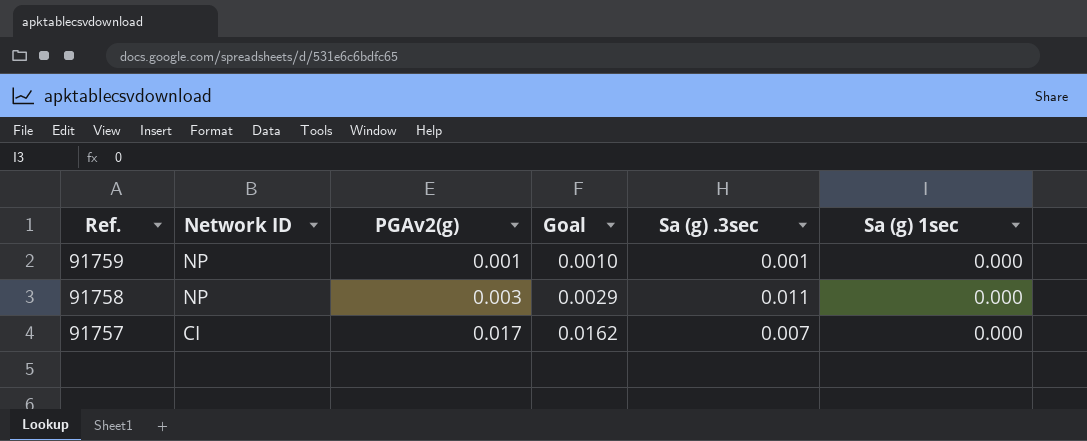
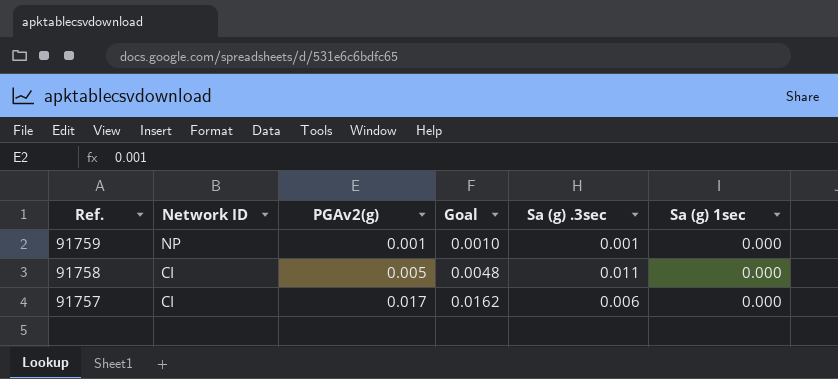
91758 | Network ID: NP -> CI
91758 | PGAv2(g): 0.003 -> 0.005
91758 | Goal: 0.0029 -> 0.0048
91757 | Sa (g) .3sec: 0.007 -> 0.006

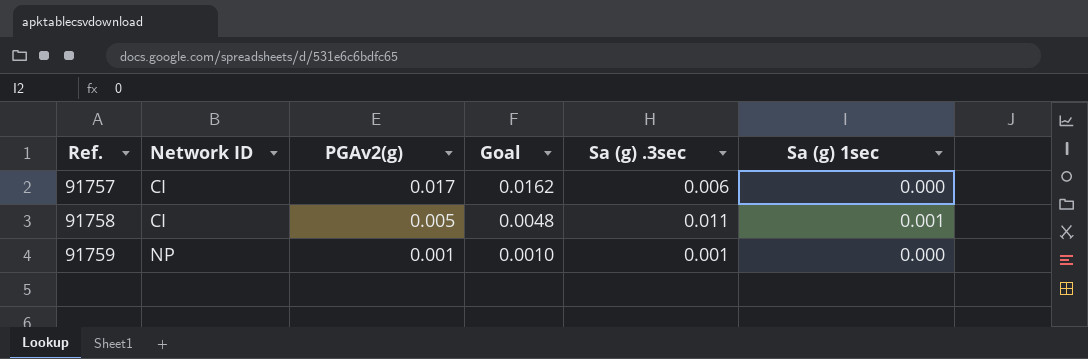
row order: Ref. descending -> Ref. ascending
91758 | Sa (g) 1sec: 0.000 -> 0.001

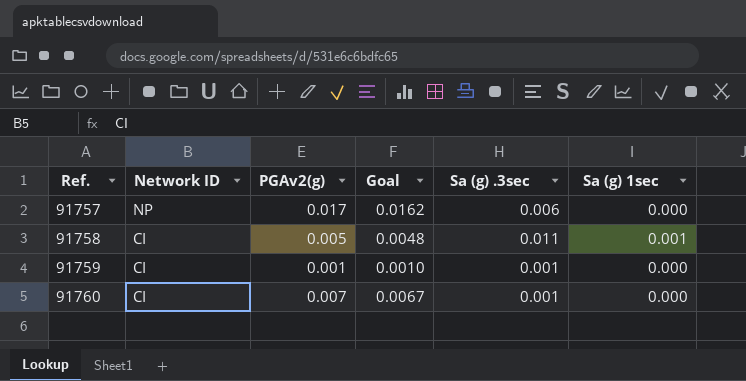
91757 | Network ID: CI -> NP
91759 | Network ID: NP -> CI
row 91760: none -> CI | 0.007 | 0.0067 | 0.001 | 0.000

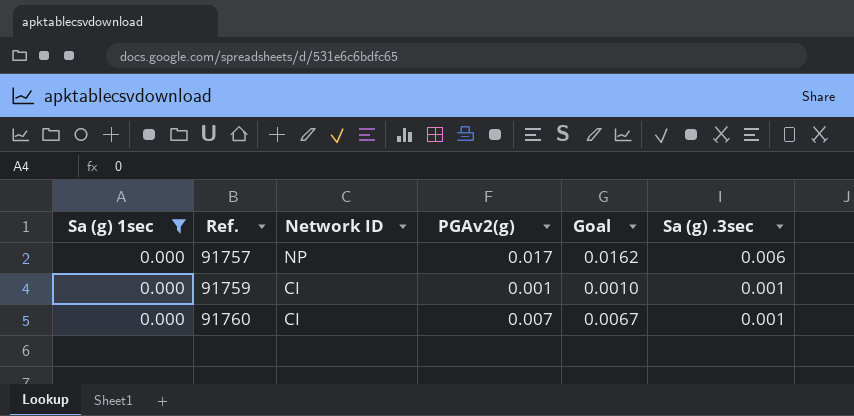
filter: none -> Sa (g) 1sec = 0.000
column Sa (g) 1sec | position: 6 -> 1

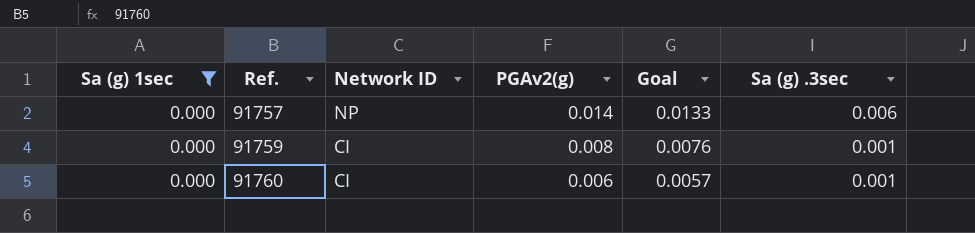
91757 | PGAv2(g): 0.017 -> 0.014
91757 | Goal: 0.0162 -> 0.0133
91759 | PGAv2(g): 0.001 -> 0.008
91759 | Goal: 0.0010 -> 0.0076
91760 | PGAv2(g): 0.007 -> 0.006
91760 | Goal: 0.0067 -> 0.0057

